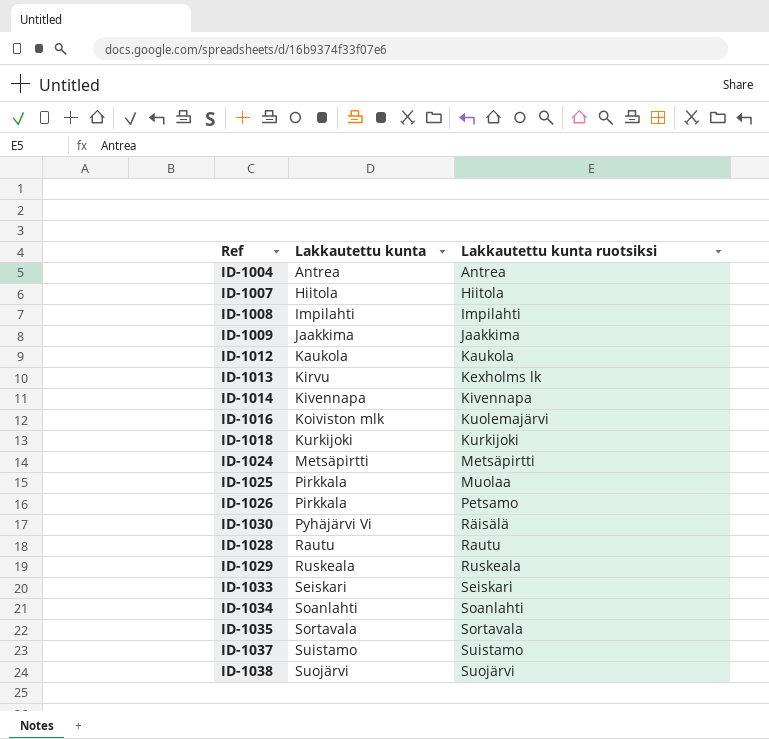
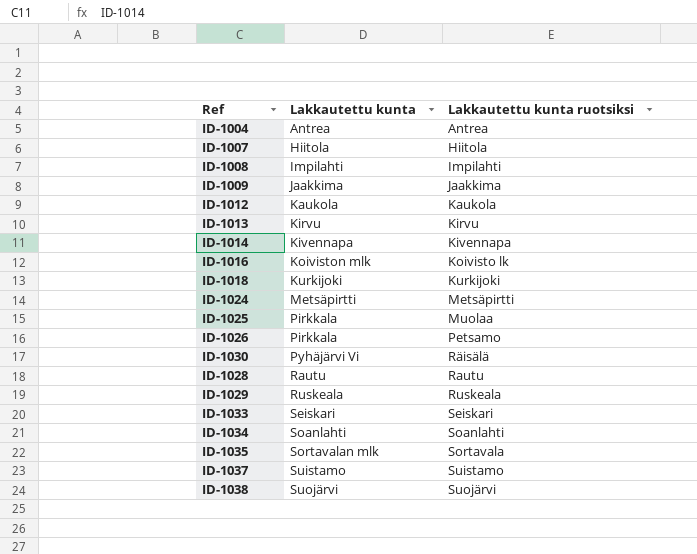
ID-1013 | Lakkautettu kunta ruotsiksi: Kexholms lk -> Kirvu
ID-1016 | Lakkautettu kunta ruotsiksi: Kuolemajärvi -> Koivisto lk
ID-1035 | Lakkautettu kunta: Sortavala -> Sortavalan mlk

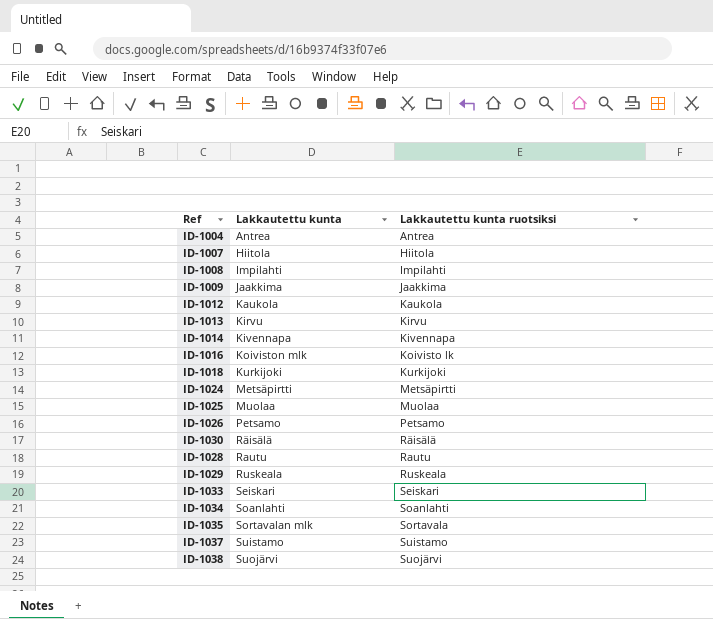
ID-1025 | Lakkautettu kunta: Pirkkala -> Muolaa
ID-1026 | Lakkautettu kunta: Pirkkala -> Petsamo
ID-1030 | Lakkautettu kunta: Pyhäjärvi Vi -> Räisälä

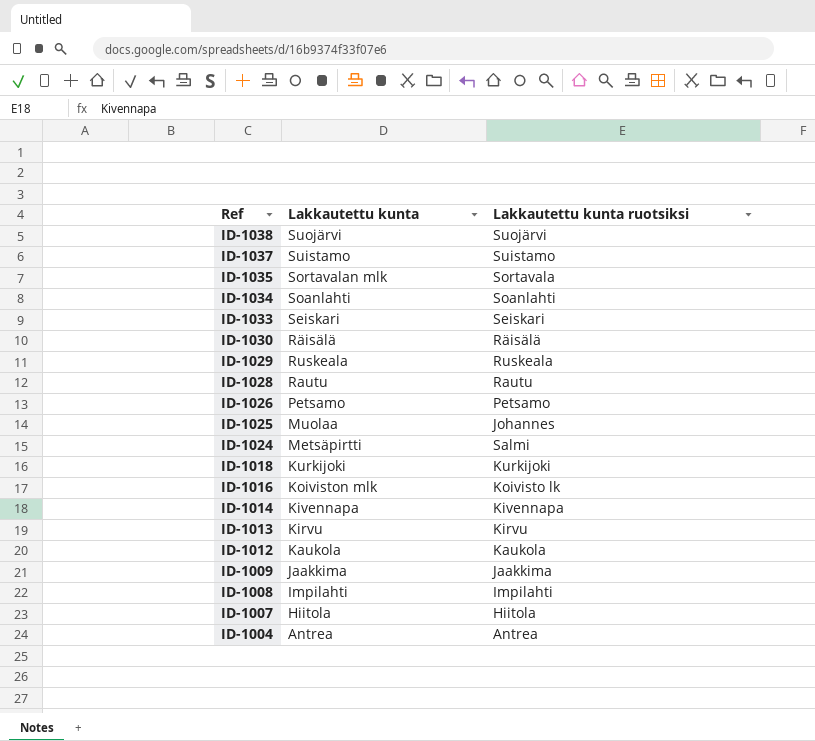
row order: Lakkautettu kunta ascending -> Ref descending
ID-1025 | Lakkautettu kunta ruotsiksi: Muolaa -> Johannes
ID-1024 | Lakkautettu kunta ruotsiksi: Metsäpirtti -> Salmi

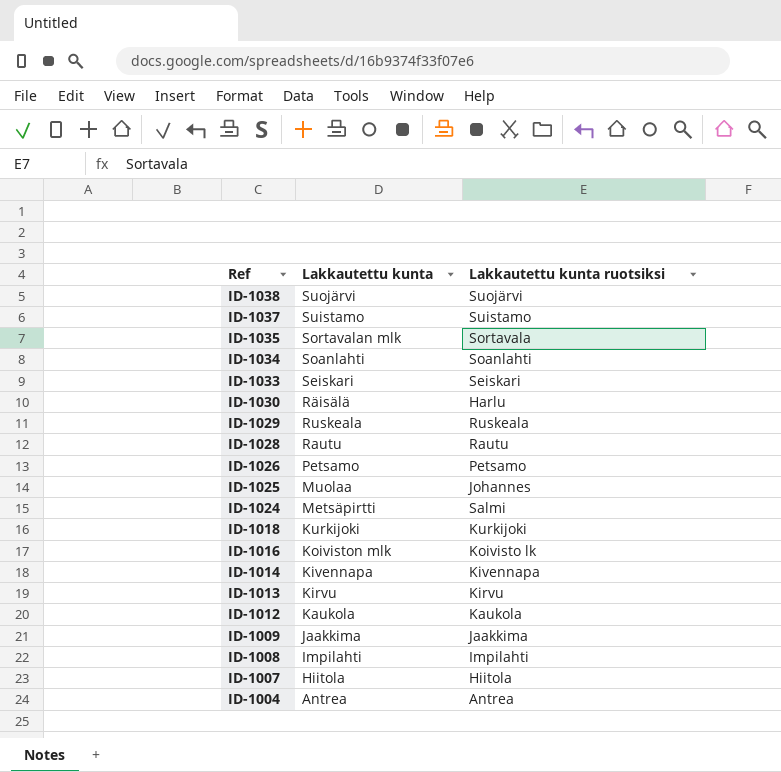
ID-1030 | Lakkautettu kunta ruotsiksi: Räisälä -> Harlu

